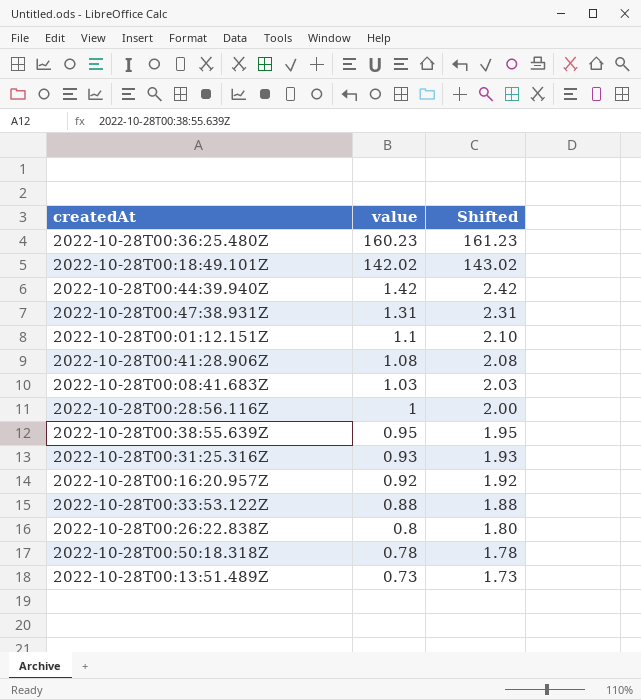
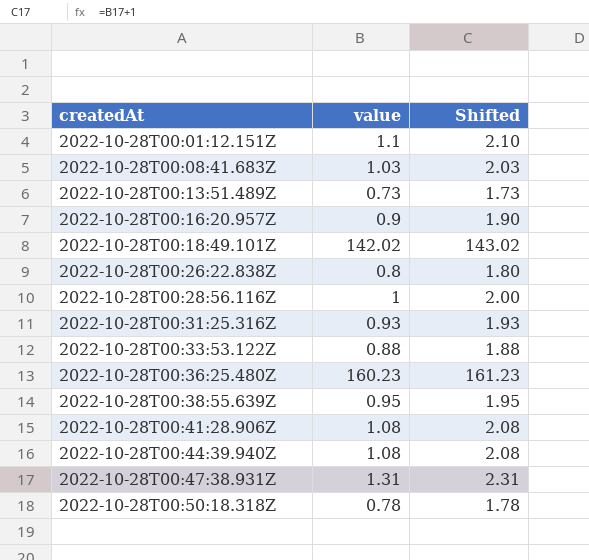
row order: value descending -> createdAt ascending
2022-10-28T00:16:20.957Z | value: 0.92 -> 0.9
2022-10-28T00:16:20.957Z | Shifted: 1.92 -> 1.90
2022-10-28T00:44:39.940Z | value: 1.42 -> 1.08
2022-10-28T00:44:39.940Z | Shifted: 2.42 -> 2.08

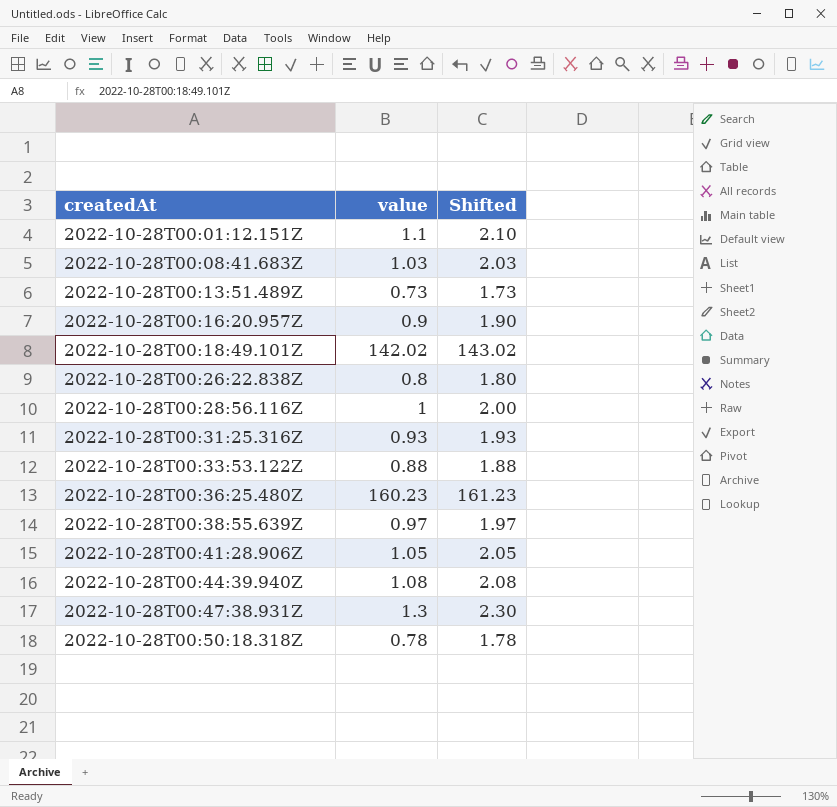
2022-10-28T00:38:55.639Z | value: 0.95 -> 0.97
2022-10-28T00:38:55.639Z | Shifted: 1.95 -> 1.97
2022-10-28T00:41:28.906Z | value: 1.08 -> 1.05
2022-10-28T00:41:28.906Z | Shifted: 2.08 -> 2.05
2022-10-28T00:47:38.931Z | value: 1.31 -> 1.3
2022-10-28T00:47:38.931Z | Shifted: 2.31 -> 2.30

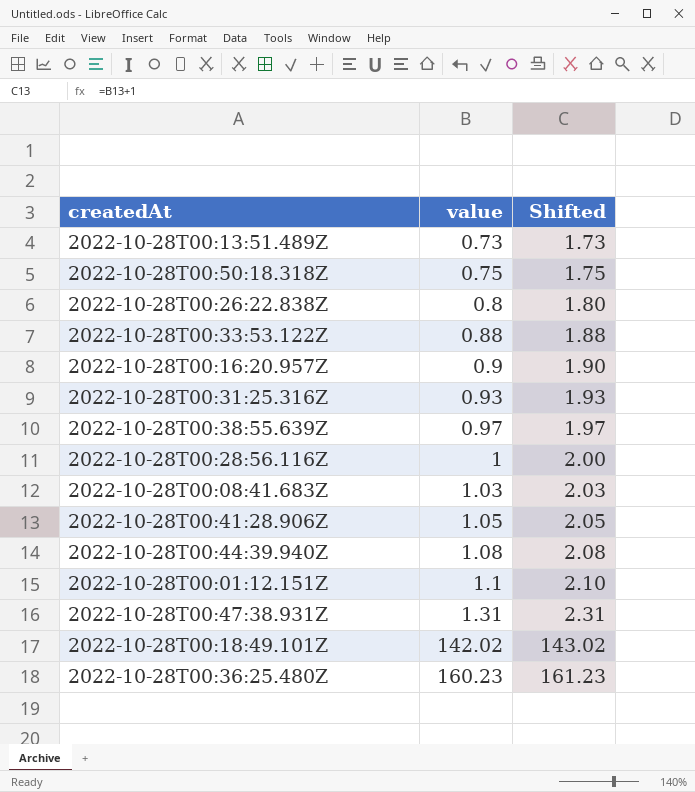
row order: createdAt ascending -> value ascending
2022-10-28T00:50:18.318Z | value: 0.78 -> 0.75
2022-10-28T00:50:18.318Z | Shifted: 1.78 -> 1.75
2022-10-28T00:47:38.931Z | value: 1.3 -> 1.31
2022-10-28T00:47:38.931Z | Shifted: 2.30 -> 2.31

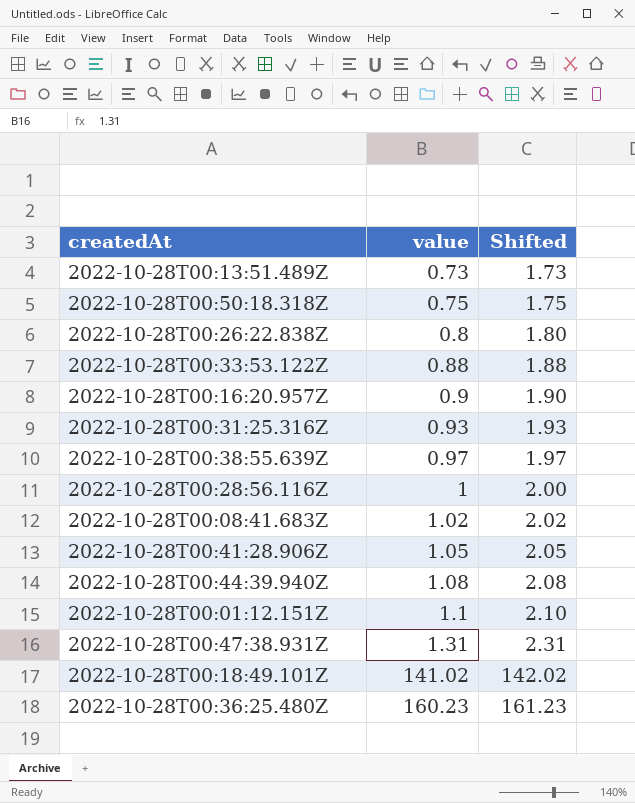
2022-10-28T00:08:41.683Z | value: 1.03 -> 1.02
2022-10-28T00:08:41.683Z | Shifted: 2.03 -> 2.02
2022-10-28T00:18:49.101Z | value: 142.02 -> 141.02
2022-10-28T00:18:49.101Z | Shifted: 143.02 -> 142.02

